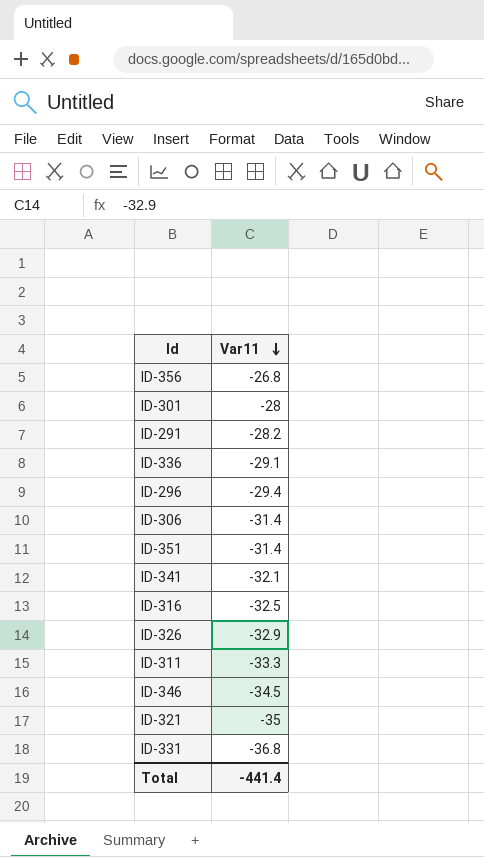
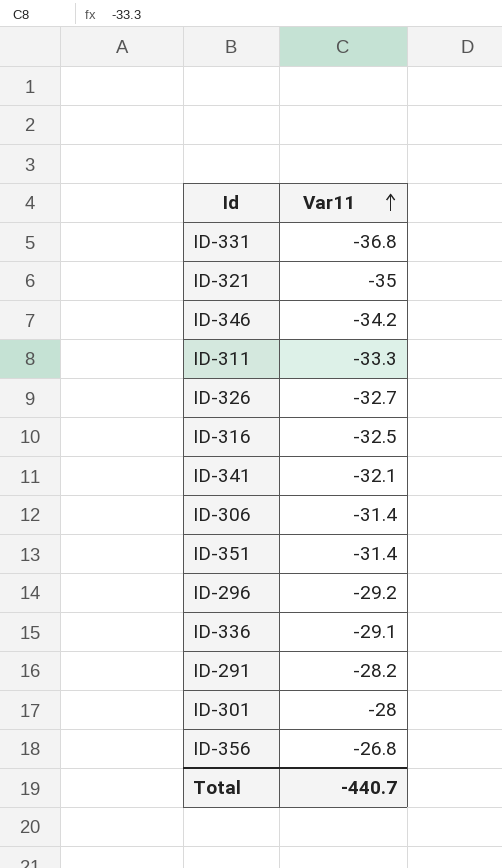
row order: Var11 descending -> Var11 ascending
ID-346 | Var11: -34.5 -> -34.2
ID-326 | Var11: -32.9 -> -32.7
ID-296 | Var11: -29.4 -> -29.2
Total | Var11: -441.4 -> -440.7

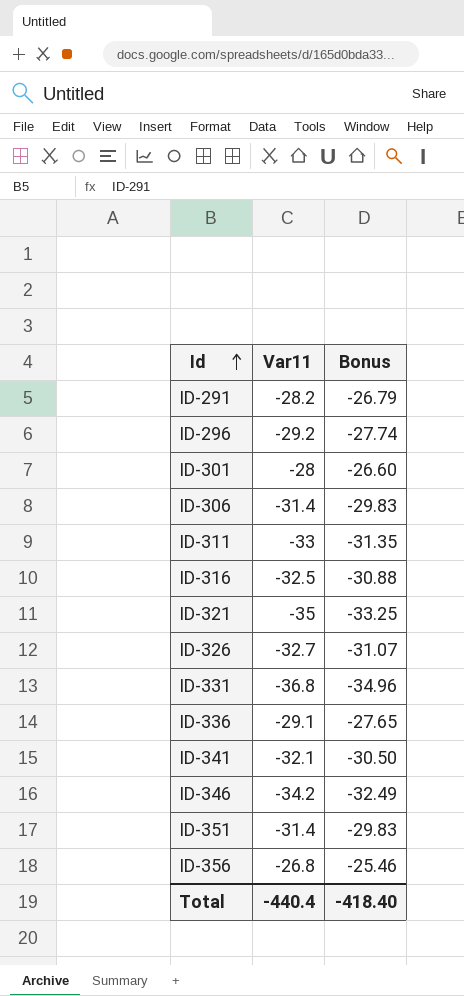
row order: Var11 ascending -> Id ascending
column Bonus | formula: none -> [Var11] * 0.95
ID-311 | Var11: -33.3 -> -33
Total | Var11: -440.7 -> -440.4

